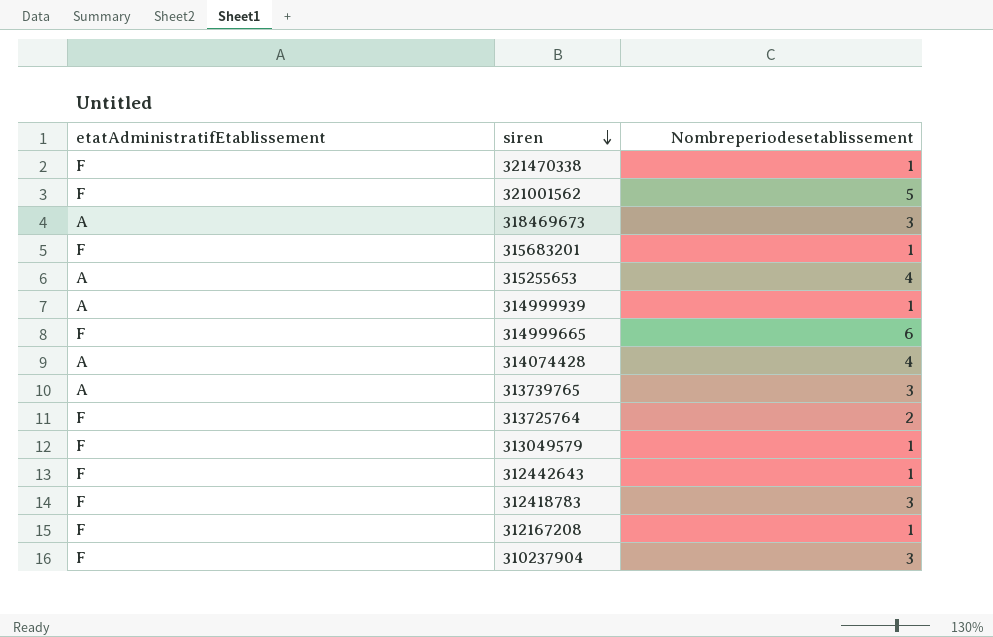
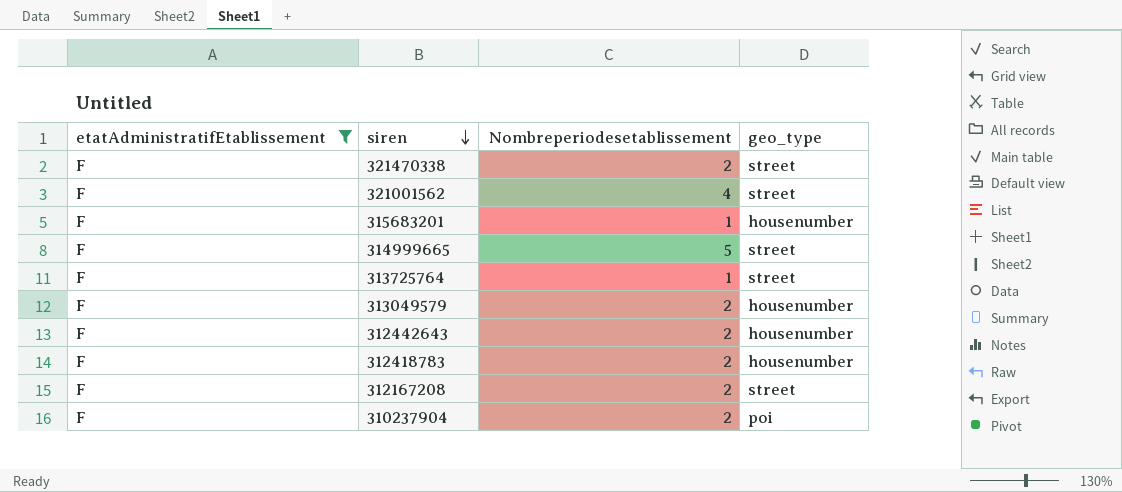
filter: none -> etatAdministratifEtablissement = F
column geo_type | position: none -> 4
321470338 | Nombreperiodesetablissement: 1 -> 2
321001562 | Nombreperiodesetablissement: 5 -> 4
314999665 | Nombreperiodesetablissement: 6 -> 5
313725764 | Nombreperiodesetablissement: 2 -> 1
313049579 | Nombreperiodesetablissement: 1 -> 2
312442643 | Nombreperiodesetablissement: 1 -> 2
312418783 | Nombreperiodesetablissement: 3 -> 2
312167208 | Nombreperiodesetablissement: 1 -> 2
310237904 | Nombreperiodesetablissement: 3 -> 2

